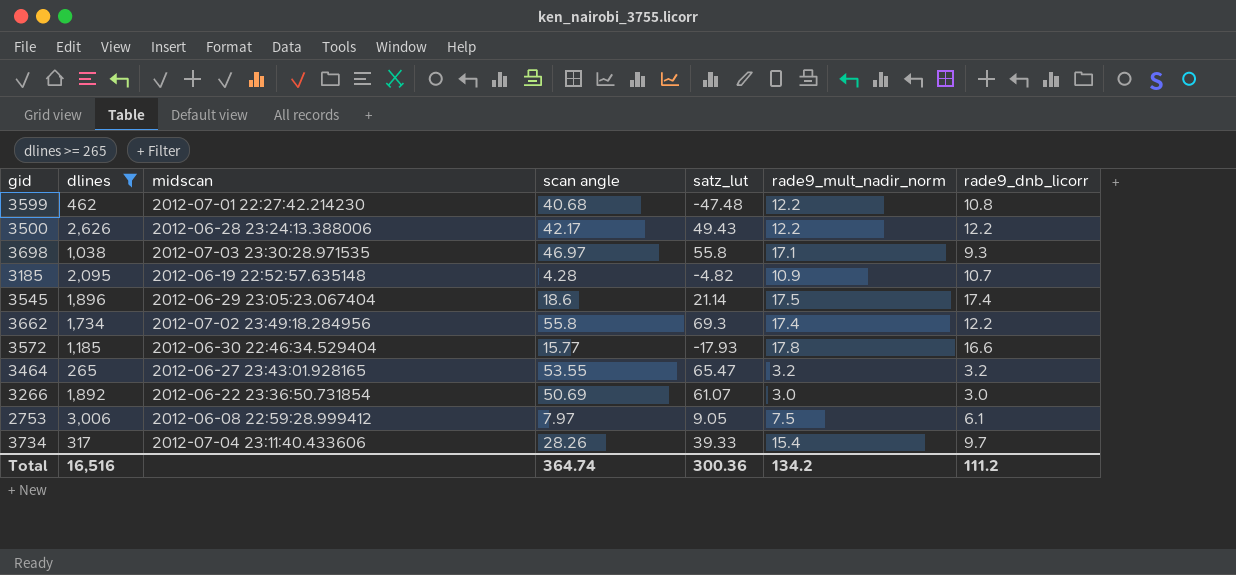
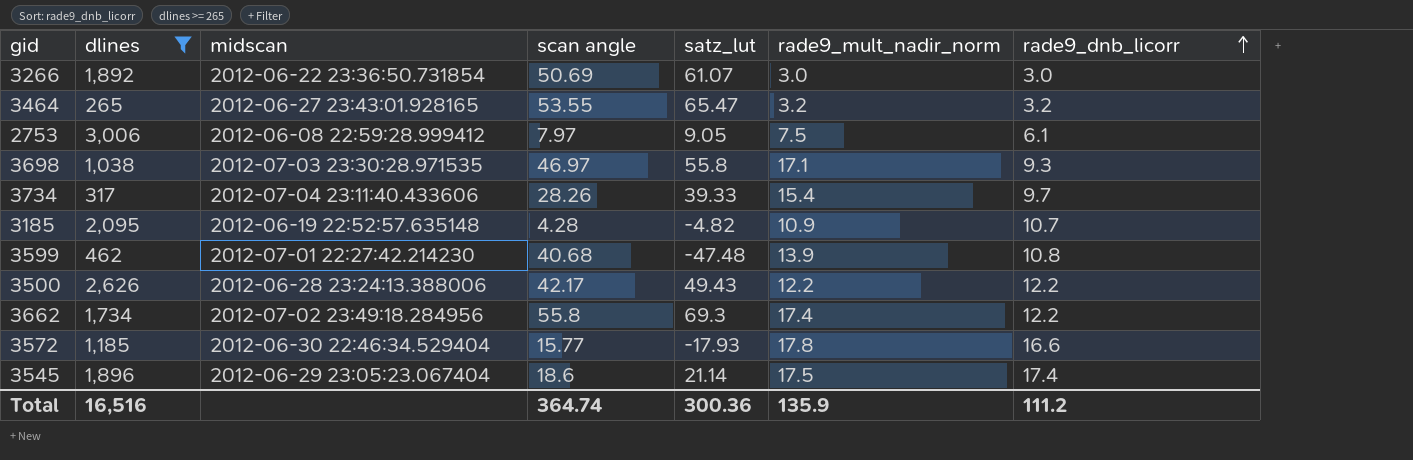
row order: none -> rade9_dnb_licorr ascending
3599 | rade9_mult_nadir_norm: 12.2 -> 13.9
Total | rade9_mult_nadir_norm: 134.2 -> 135.9

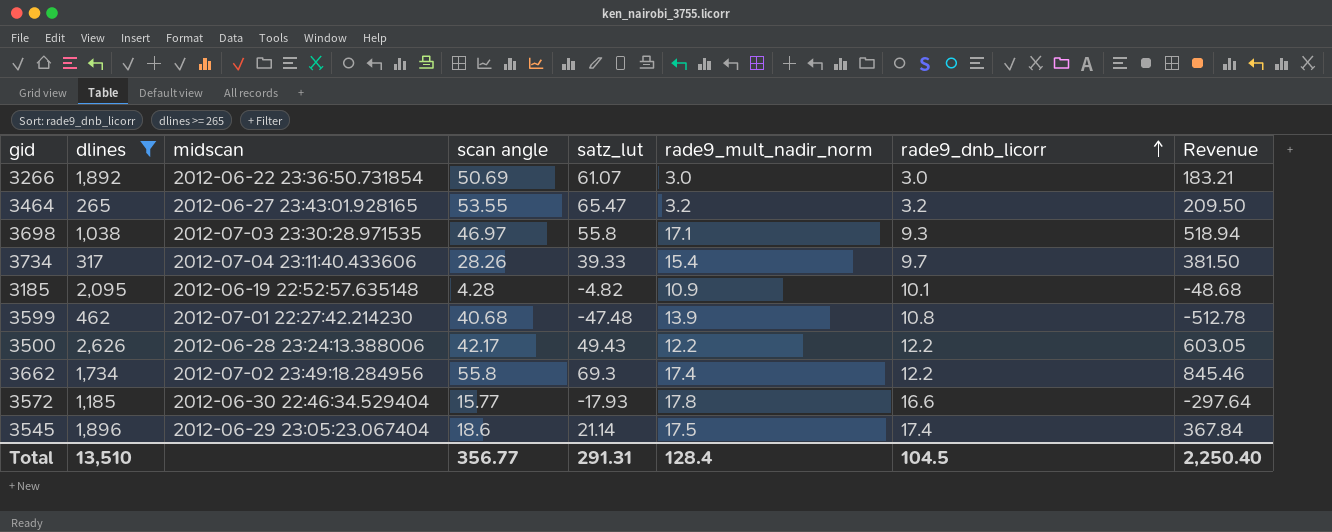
column Revenue | formula: none -> [satz_lut] * [rade9_dnb_licorr]
row 2753: 3,006 | 2012-06-08 22:59:28.999412 | 7.97 | 9.05 | 7.5 | 6.1 -> none
3185 | rade9_dnb_licorr: 10.7 -> 10.1
Total | dlines: 16,516 -> 13,510
Total | scan angle: 364.74 -> 356.77
Total | satz_lut: 300.36 -> 291.31
Total | rade9_mult_nadir_norm: 135.9 -> 128.4
Total | rade9_dnb_licorr: 111.2 -> 104.5

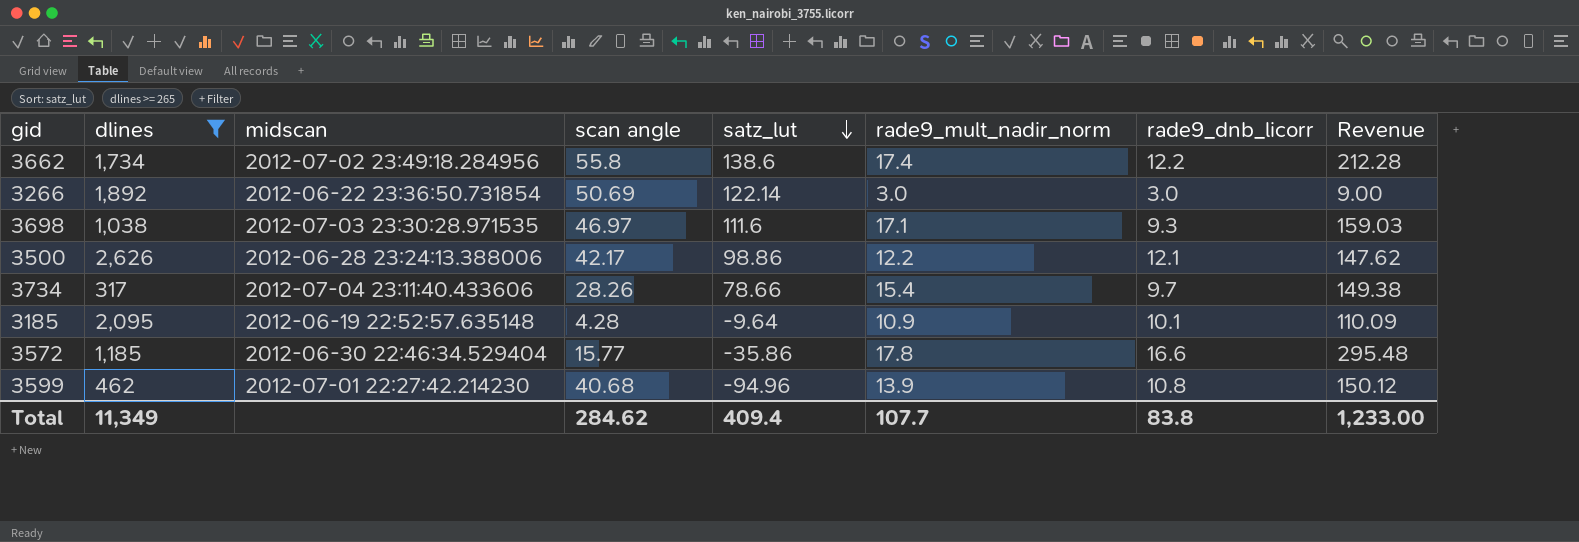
row order: rade9_dnb_licorr ascending -> satz_lut descending
column Revenue | formula: [satz_lut] * [rade9_dnb_licorr] -> [rade9_mult_nadir_norm] * [rade9_dnb_licorr]
row 3464: 265 | 2012-06-27 23:43:01.928165 | 53.55 | 65.47 | 3.2 | 3.2 | 209.50 -> none
row 3545: 1,896 | 2012-06-29 23:05:23.067404 | 18.6 | 21.14 | 17.5 | 17.4 | 367.84 -> none
3662 | satz_lut: 69.3 -> 138.6
3266 | satz_lut: 61.07 -> 122.14
3698 | satz_lut: 55.8 -> 111.6
3500 | satz_lut: 49.43 -> 98.86
3500 | rade9_dnb_licorr: 12.2 -> 12.1
3734 | satz_lut: 39.33 -> 78.66
3185 | satz_lut: -4.82 -> -9.64
3572 | satz_lut: -17.93 -> -35.86
3599 | satz_lut: -47.48 -> -94.96
Total | dlines: 13,510 -> 11,349
Total | scan angle: 356.77 -> 284.62
Total | satz_lut: 291.31 -> 409.4
Total | rade9_mult_nadir_norm: 128.4 -> 107.7
Total | rade9_dnb_licorr: 104.5 -> 83.8
Total | Revenue: 2,250.40 -> 1,233.00

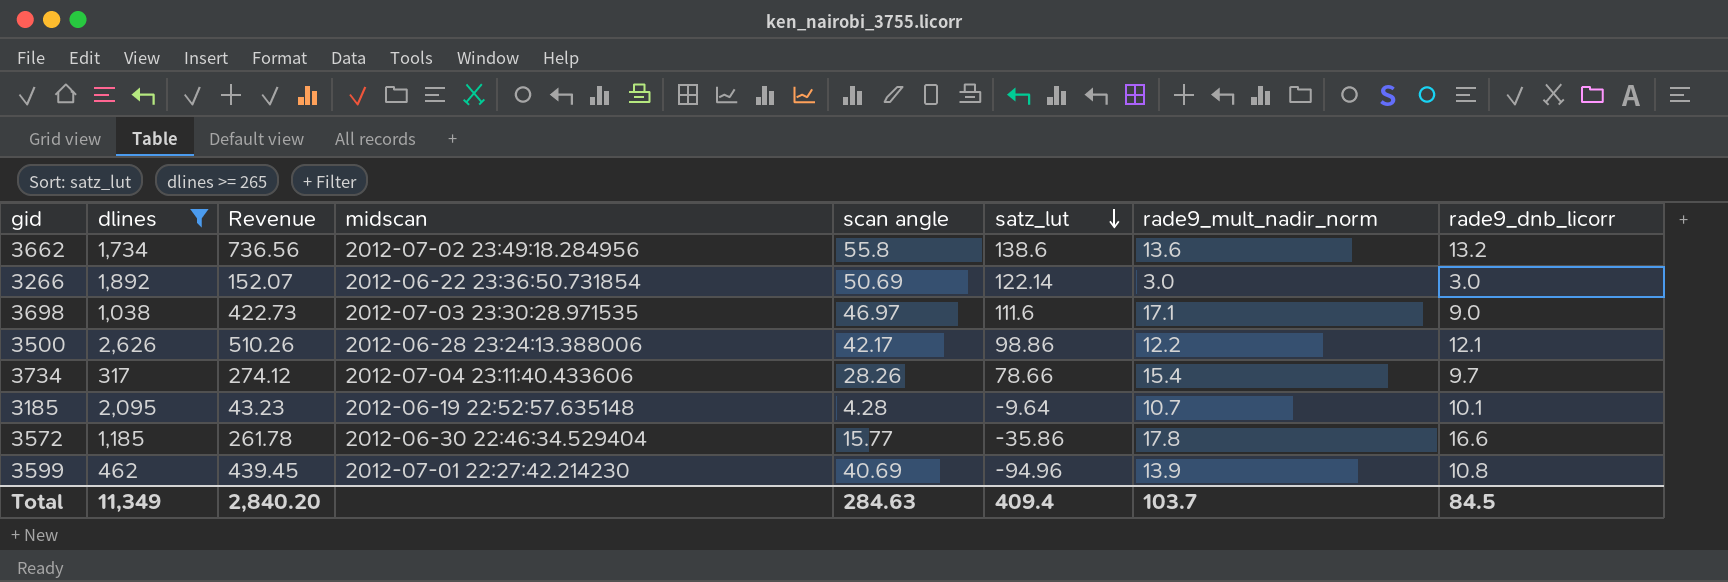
column Revenue | formula: [rade9_mult_nadir_norm] * [rade9_dnb_licorr] -> [scan angle] * [rade9_dnb_licorr]
column Revenue | position: 8 -> 3
3662 | rade9_mult_nadir_norm: 17.4 -> 13.6
3662 | rade9_dnb_licorr: 12.2 -> 13.2
3698 | rade9_dnb_licorr: 9.3 -> 9.0
3185 | rade9_mult_nadir_norm: 10.9 -> 10.7
3599 | scan angle: 40.68 -> 40.69
Total | Revenue: 1,233.00 -> 2,840.20
Total | scan angle: 284.62 -> 284.63
Total | rade9_mult_nadir_norm: 107.7 -> 103.7
Total | rade9_dnb_licorr: 83.8 -> 84.5

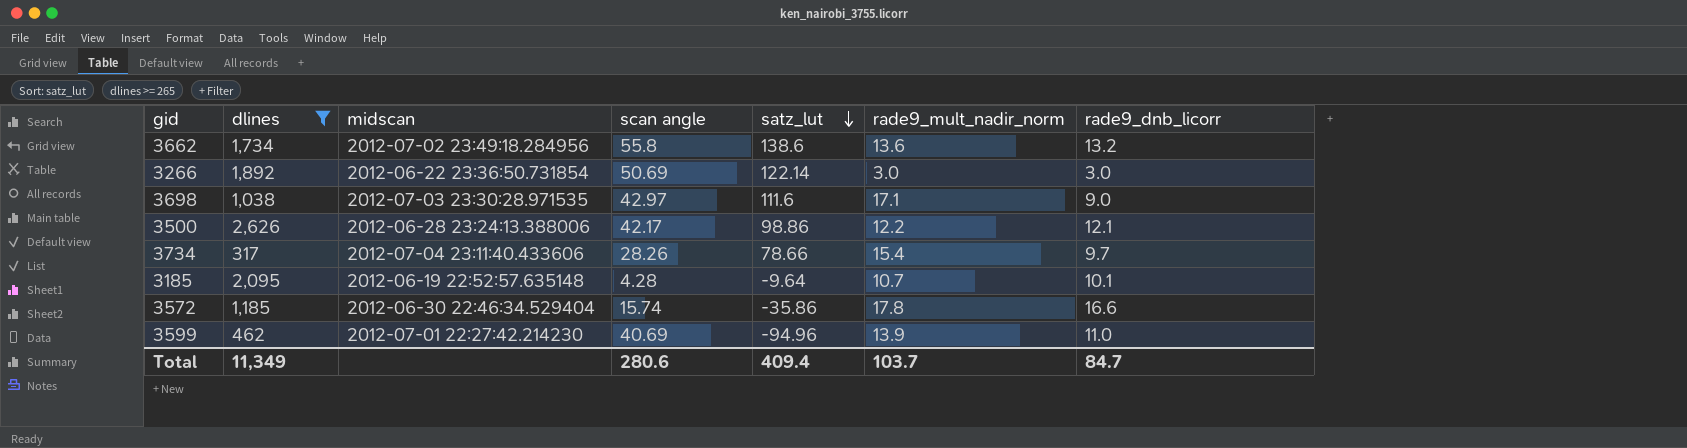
column Revenue | formula: [scan angle] * [rade9_dnb_licorr] -> none
3698 | scan angle: 46.97 -> 42.97
3572 | scan angle: 15.77 -> 15.74
3599 | rade9_dnb_licorr: 10.8 -> 11.0
Total | scan angle: 284.63 -> 280.6
Total | rade9_dnb_licorr: 84.5 -> 84.7

